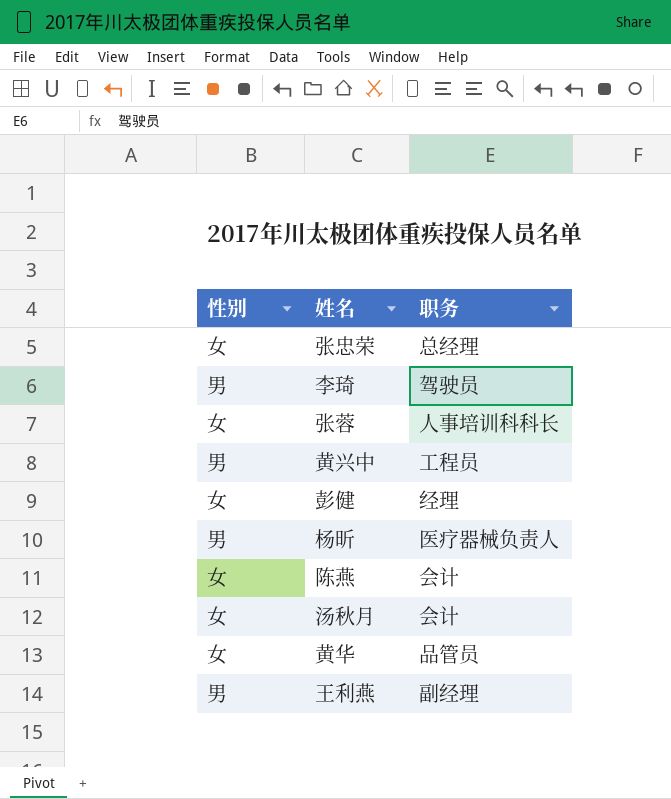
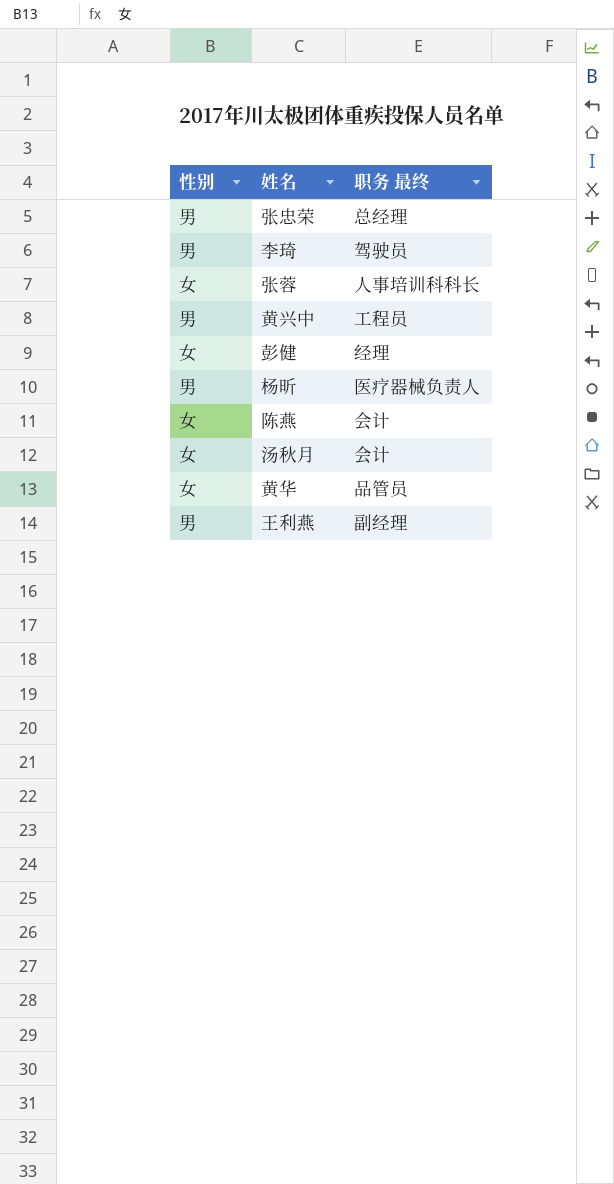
column name: 职务 -> 职务 最终
张忠荣 | 性别: 女 -> 男

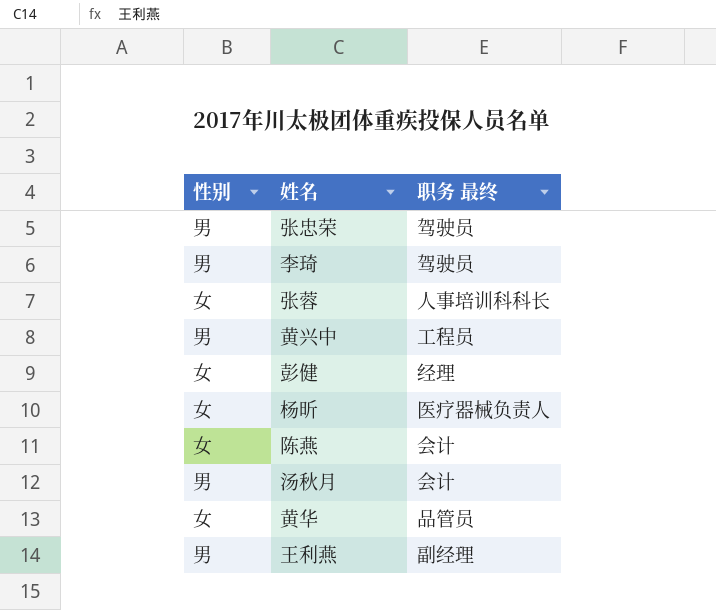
张忠荣 | 职务 最终: 总经理 -> 驾驶员
杨昕 | 性别: 男 -> 女
汤秋月 | 性别: 女 -> 男

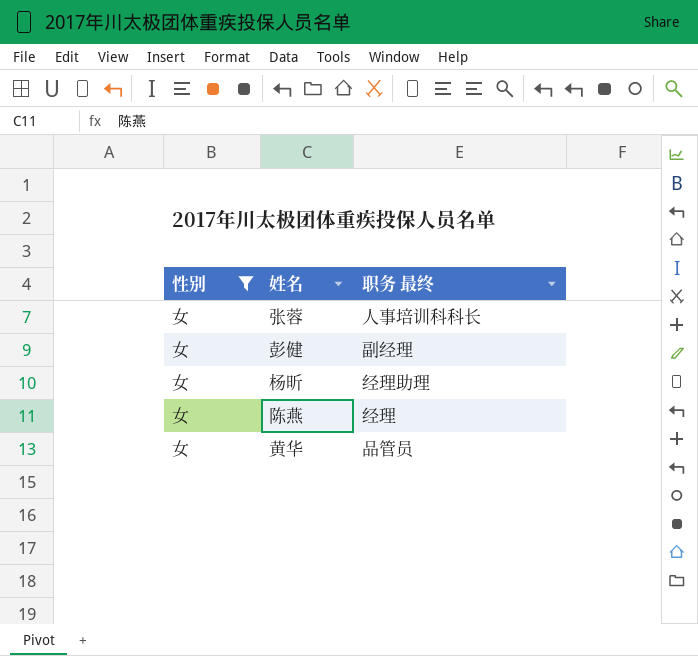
filter: none -> 性别 = 女
彭健 | 职务 最终: 经理 -> 副经理
杨昕 | 职务 最终: 医疗器械负责人 -> 经理助理
陈燕 | 职务 最终: 会计 -> 经理

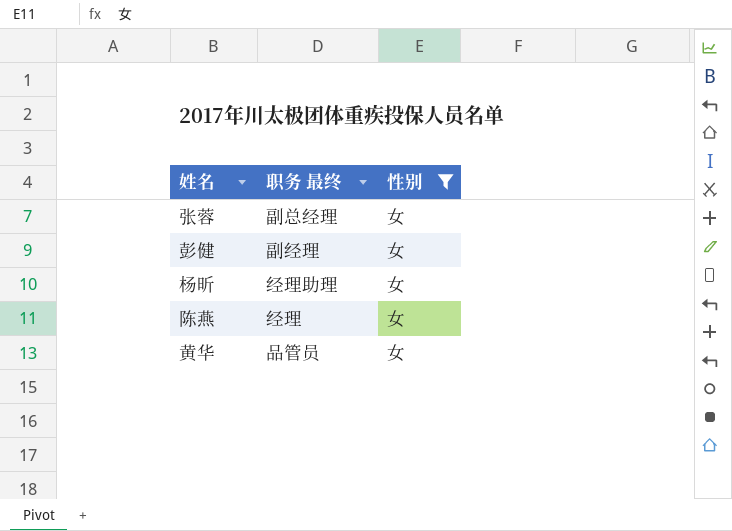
column 性别 | position: 1 -> 3
张蓉 | 职务 最终: 人事培训科科长 -> 副总经理

